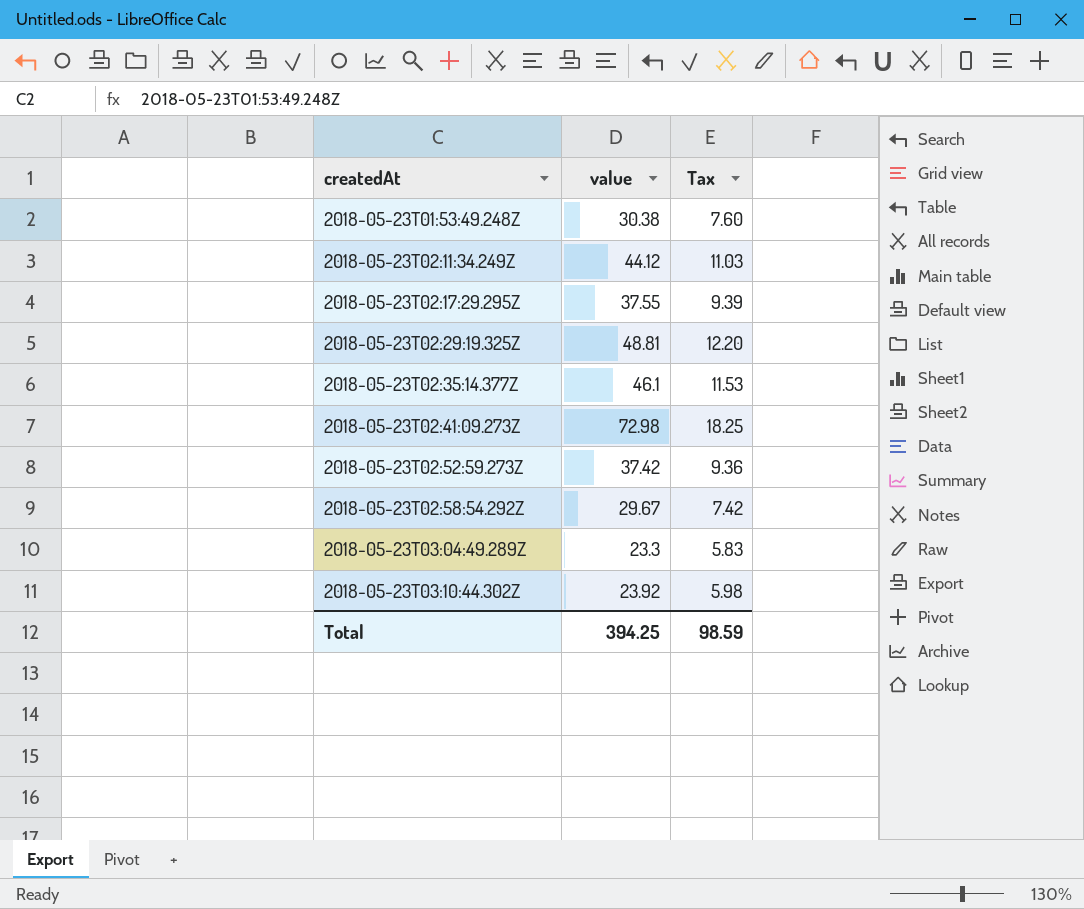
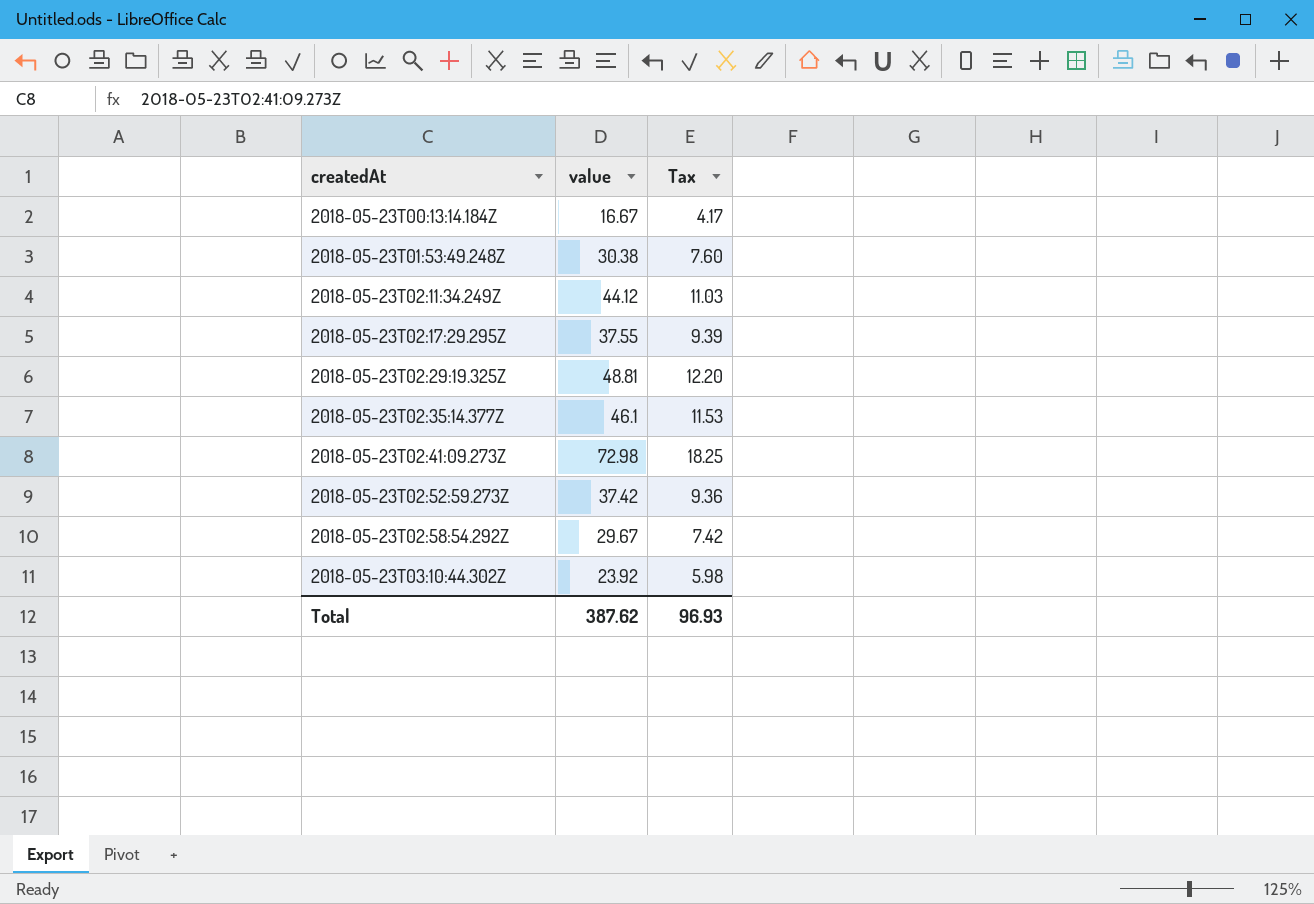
row 2018-05-23T03:04:49.289Z: 23.3 | 5.83 -> none
row 2018-05-23T00:13:14.184Z: none -> 16.67 | 4.17
Total | value: 394.25 -> 387.62
Total | Tax: 98.59 -> 96.93

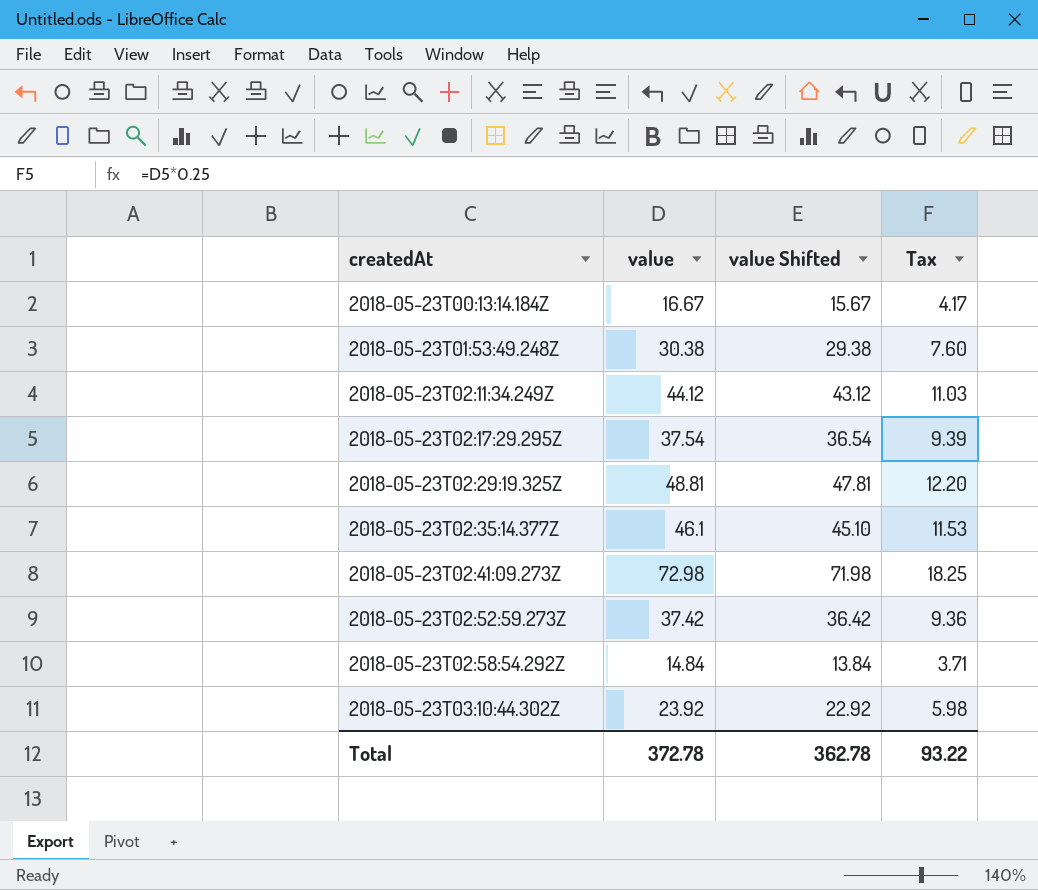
column value Shifted | formula: none -> [value] - 1
2018-05-23T02:17:29.295Z | value: 37.55 -> 37.54
2018-05-23T02:58:54.292Z | value: 29.67 -> 14.84
2018-05-23T02:58:54.292Z | Tax: 7.42 -> 3.71
Total | value: 387.62 -> 372.78
Total | Tax: 96.93 -> 93.22

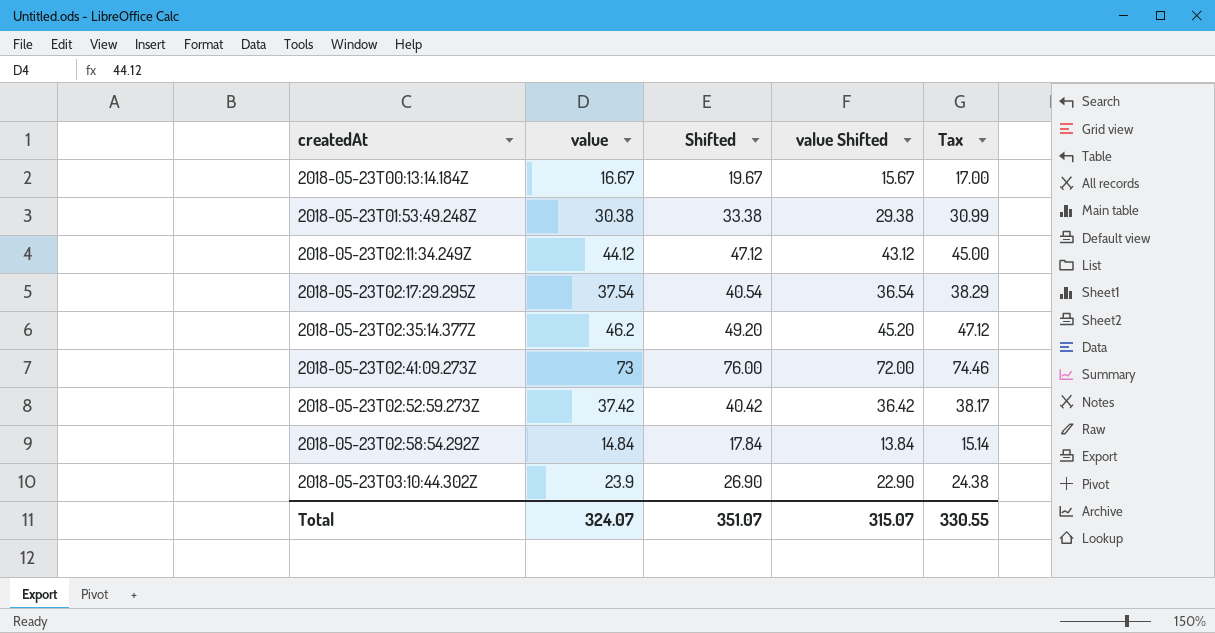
column Shifted | formula: none -> [value] + 3
column Tax | formula: [value] * 0.25 -> [value] * 1.02
row 2018-05-23T02:29:19.325Z: 48.81 | 47.81 | 12.20 -> none
2018-05-23T02:35:14.377Z | value: 46.1 -> 46.2
2018-05-23T02:35:14.377Z | value Shifted: 45.10 -> 45.20
2018-05-23T02:41:09.273Z | value: 72.98 -> 73
2018-05-23T02:41:09.273Z | value Shifted: 71.98 -> 72.00
2018-05-23T03:10:44.302Z | value: 23.92 -> 23.9
2018-05-23T03:10:44.302Z | value Shifted: 22.92 -> 22.90
Total | value: 372.78 -> 324.07
Total | value Shifted: 362.78 -> 315.07
Total | Tax: 93.22 -> 330.55

